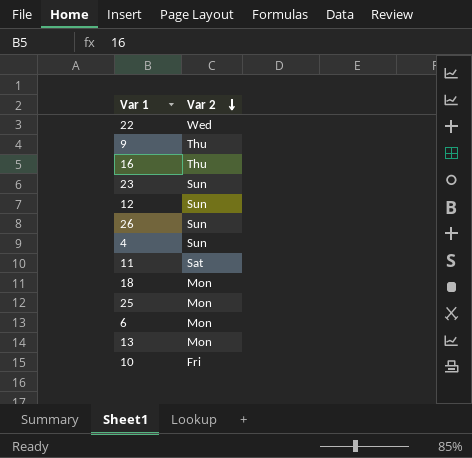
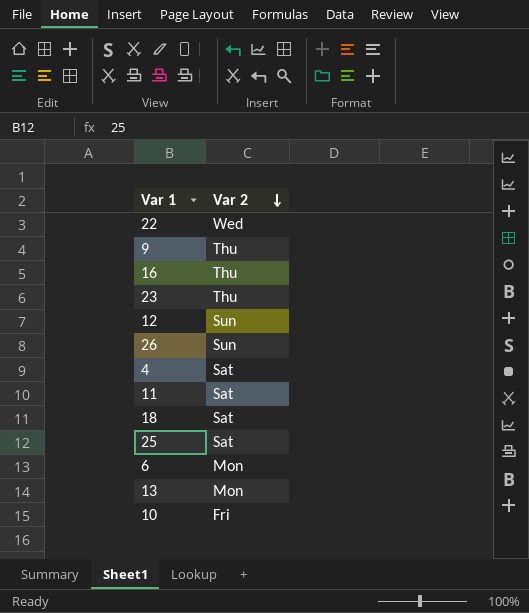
23 | Var 2: Sun -> Thu
4 | Var 2: Sun -> Sat
18 | Var 2: Mon -> Sat
25 | Var 2: Mon -> Sat

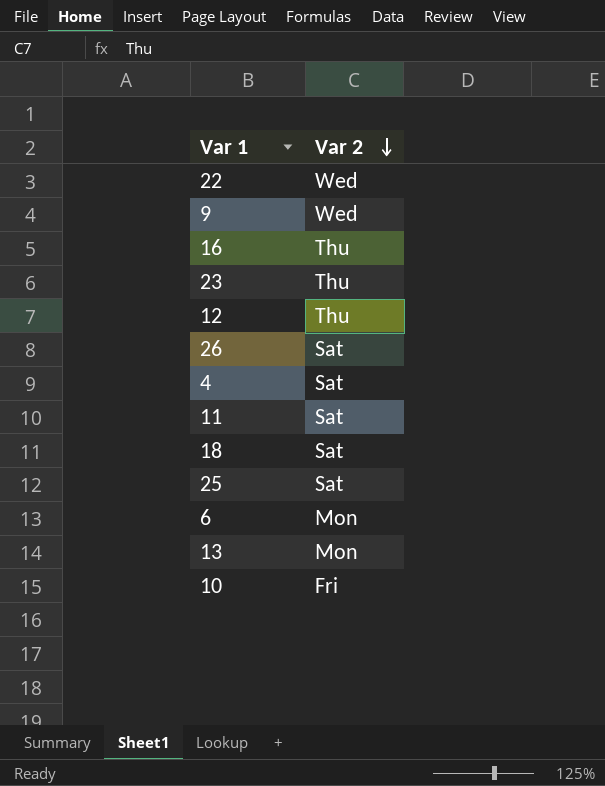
9 | Var 2: Thu -> Wed
12 | Var 2: Sun -> Thu
26 | Var 2: Sun -> Sat

